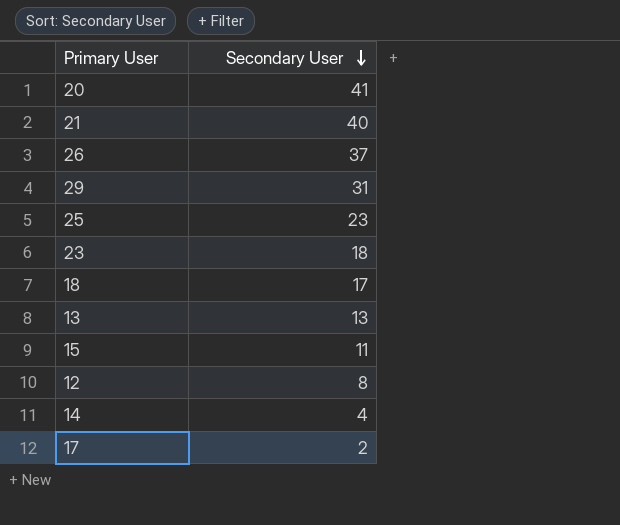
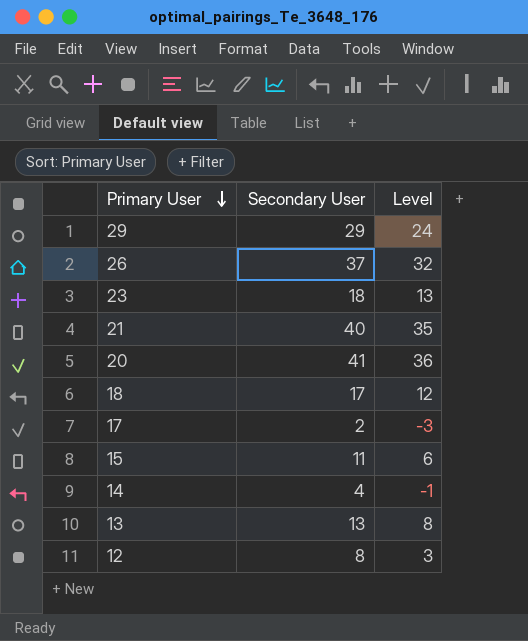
row order: Secondary User descending -> Primary User descending
column Level | formula: none -> [Secondary User] - 5
row 25: 23 -> none
29 | Secondary User: 31 -> 29

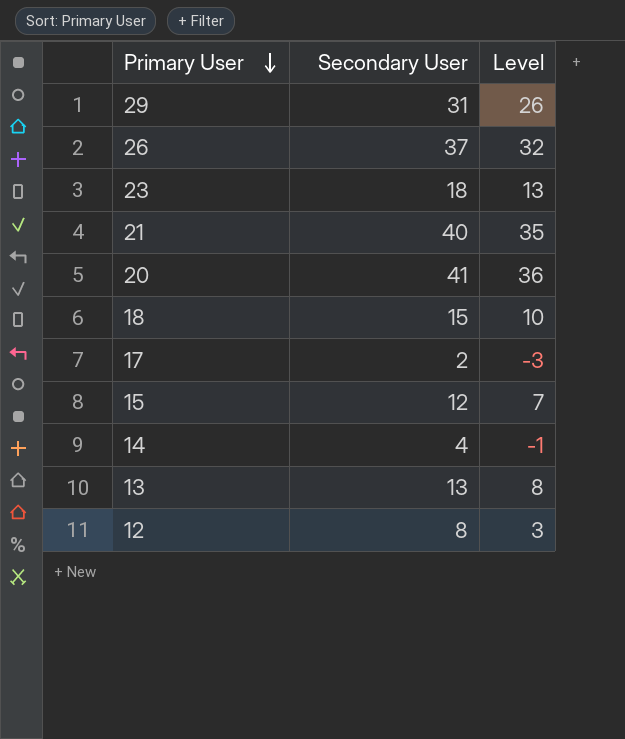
29 | Secondary User: 29 -> 31
29 | Level: 24 -> 26
18 | Secondary User: 17 -> 15
18 | Level: 12 -> 10
15 | Secondary User: 11 -> 12
15 | Level: 6 -> 7

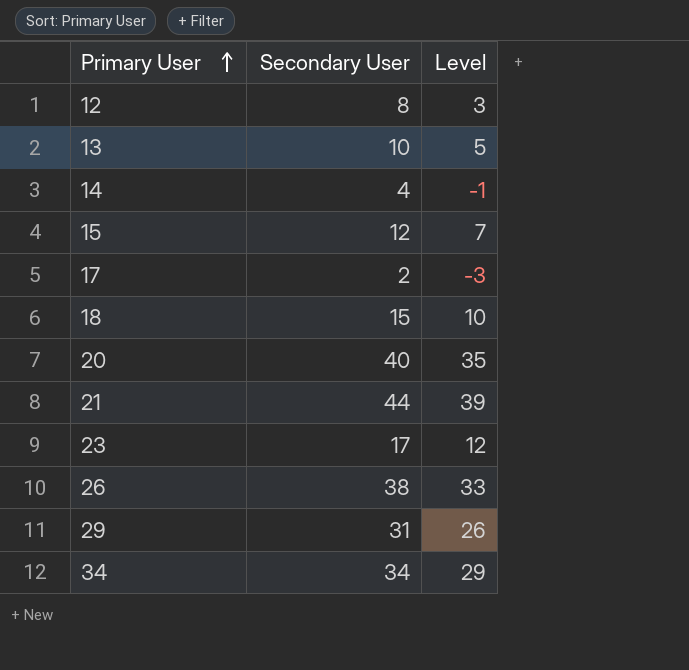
row order: Primary User descending -> Primary User ascending
13 | Secondary User: 13 -> 10
13 | Level: 8 -> 5
20 | Secondary User: 41 -> 40
20 | Level: 36 -> 35
21 | Secondary User: 40 -> 44
21 | Level: 35 -> 39
23 | Secondary User: 18 -> 17
23 | Level: 13 -> 12
26 | Secondary User: 37 -> 38
26 | Level: 32 -> 33
row 34: none -> 34 | 29

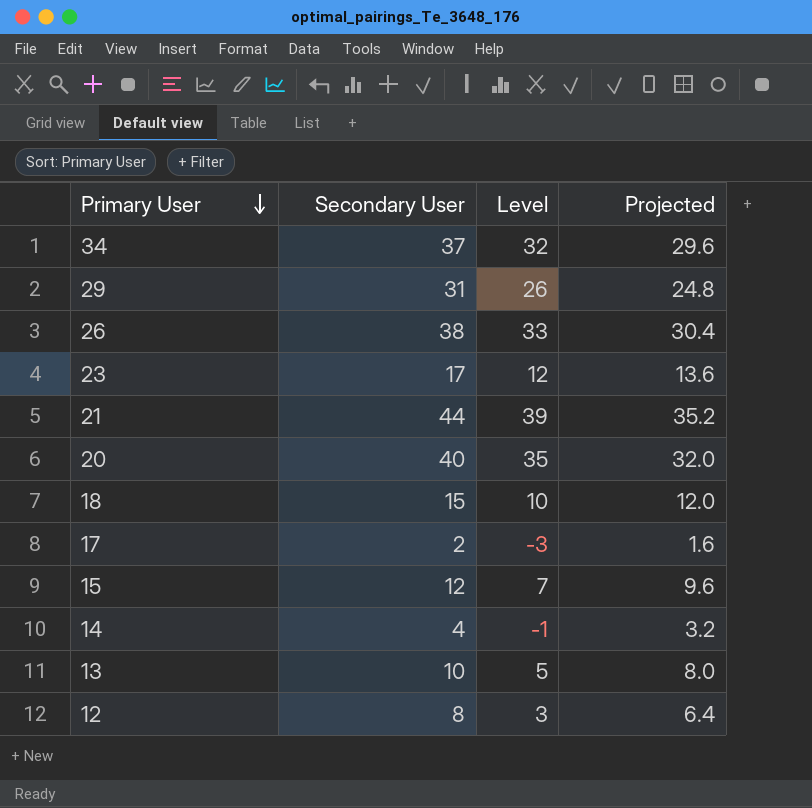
row order: Primary User ascending -> Primary User descending
column Projected | formula: none -> [Secondary User] * 0.8
34 | Secondary User: 34 -> 37
34 | Level: 29 -> 32

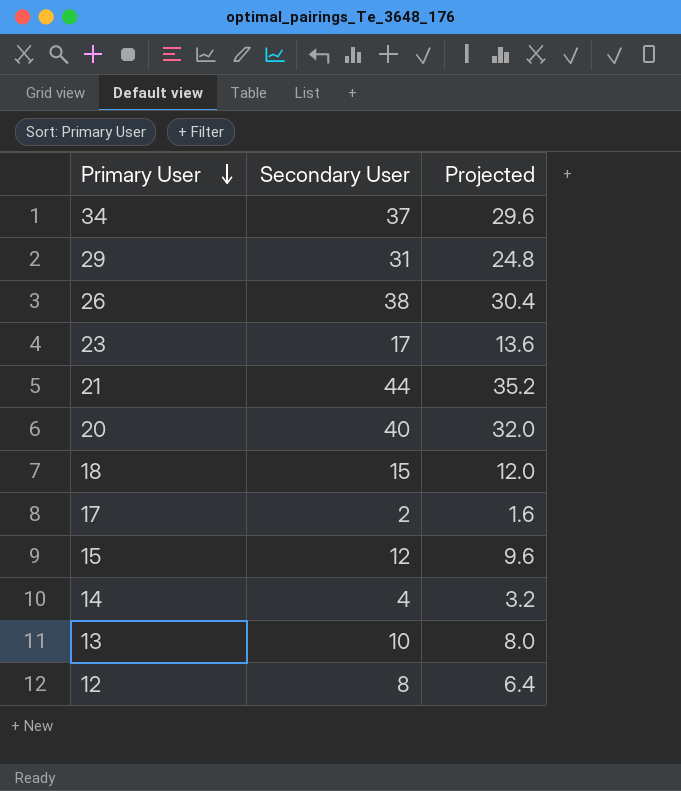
column Level | formula: [Secondary User] - 5 -> none

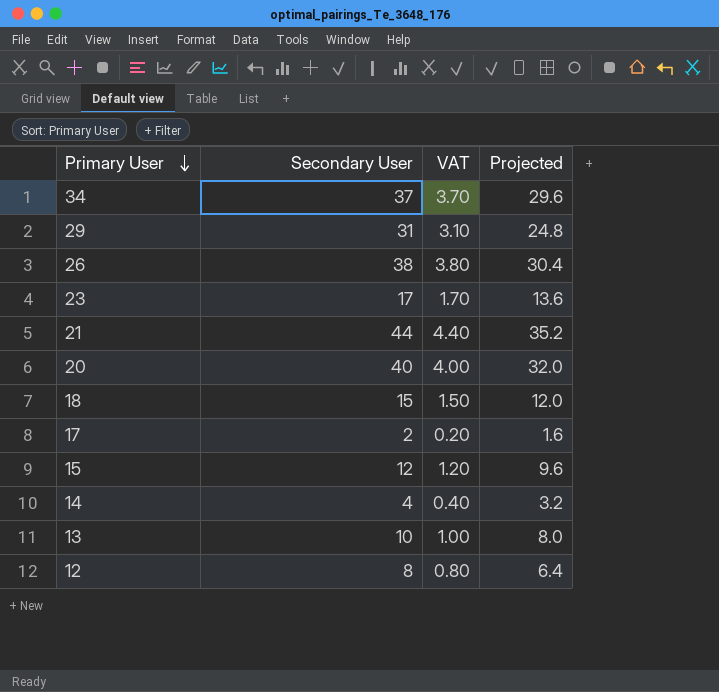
column VAT | formula: none -> [Secondary User] * 0.1

